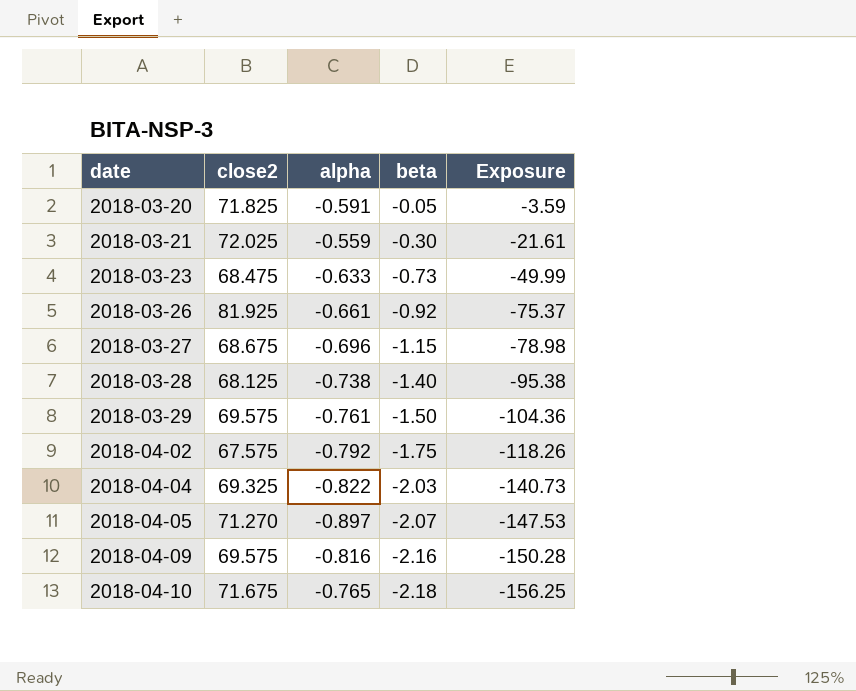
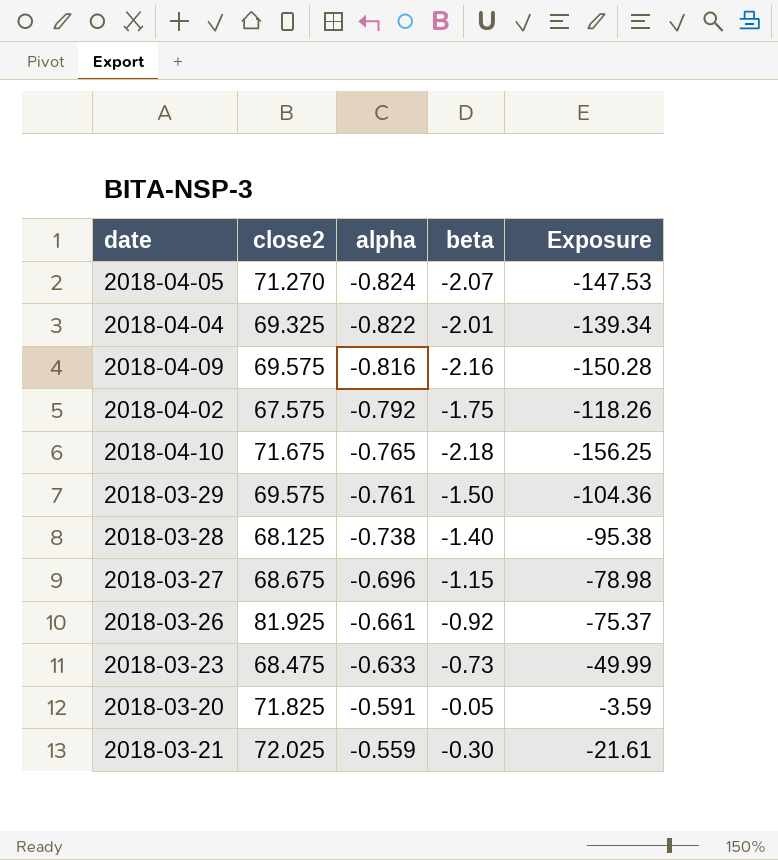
row order: date ascending -> alpha ascending
2018-04-05 | alpha: -0.897 -> -0.824
2018-04-04 | beta: -2.03 -> -2.01
2018-04-04 | Exposure: -140.73 -> -139.34

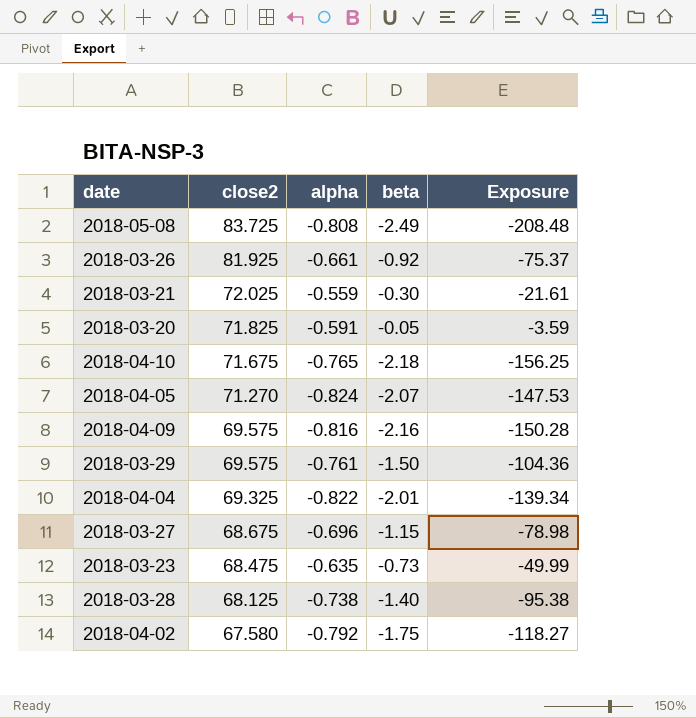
row order: alpha ascending -> close2 descending
row 2018-05-08: none -> 83.725 | -0.808 | -2.49 | -208.48
2018-03-23 | alpha: -0.633 -> -0.635
2018-04-02 | close2: 67.575 -> 67.580
2018-04-02 | Exposure: -118.26 -> -118.27

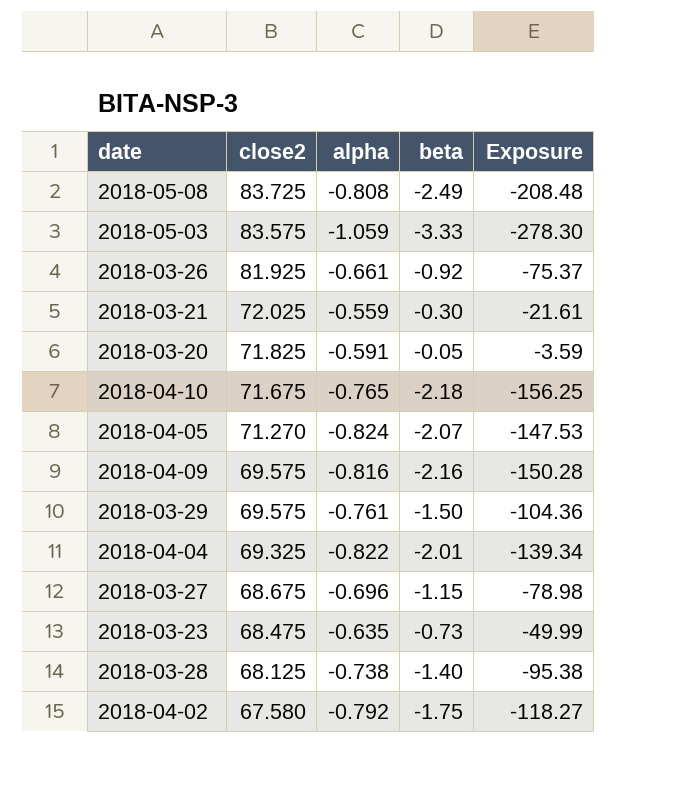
row 2018-05-03: none -> 83.575 | -1.059 | -3.33 | -278.30

